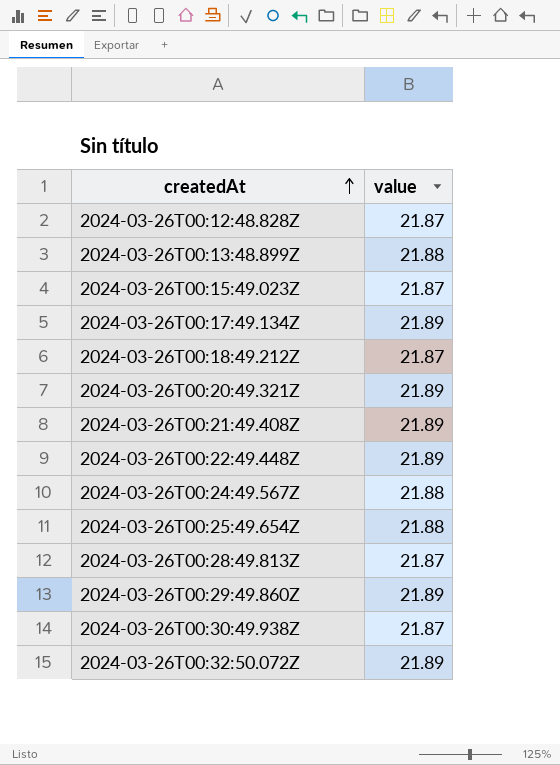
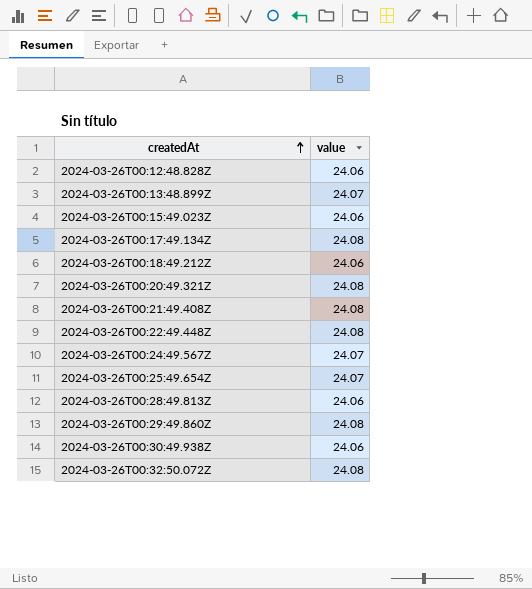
2024-03-26T00:12:48.828Z | value: 21.87 -> 24.06
2024-03-26T00:13:48.899Z | value: 21.88 -> 24.07
2024-03-26T00:15:49.023Z | value: 21.87 -> 24.06
2024-03-26T00:17:49.134Z | value: 21.89 -> 24.08
2024-03-26T00:18:49.212Z | value: 21.87 -> 24.06
2024-03-26T00:20:49.321Z | value: 21.89 -> 24.08
2024-03-26T00:21:49.408Z | value: 21.89 -> 24.08
2024-03-26T00:22:49.448Z | value: 21.89 -> 24.08
2024-03-26T00:24:49.567Z | value: 21.88 -> 24.07
2024-03-26T00:25:49.654Z | value: 21.88 -> 24.07
2024-03-26T00:28:49.813Z | value: 21.87 -> 24.06
2024-03-26T00:29:49.860Z | value: 21.89 -> 24.08
2024-03-26T00:30:49.938Z | value: 21.87 -> 24.06
2024-03-26T00:32:50.072Z | value: 21.89 -> 24.08

